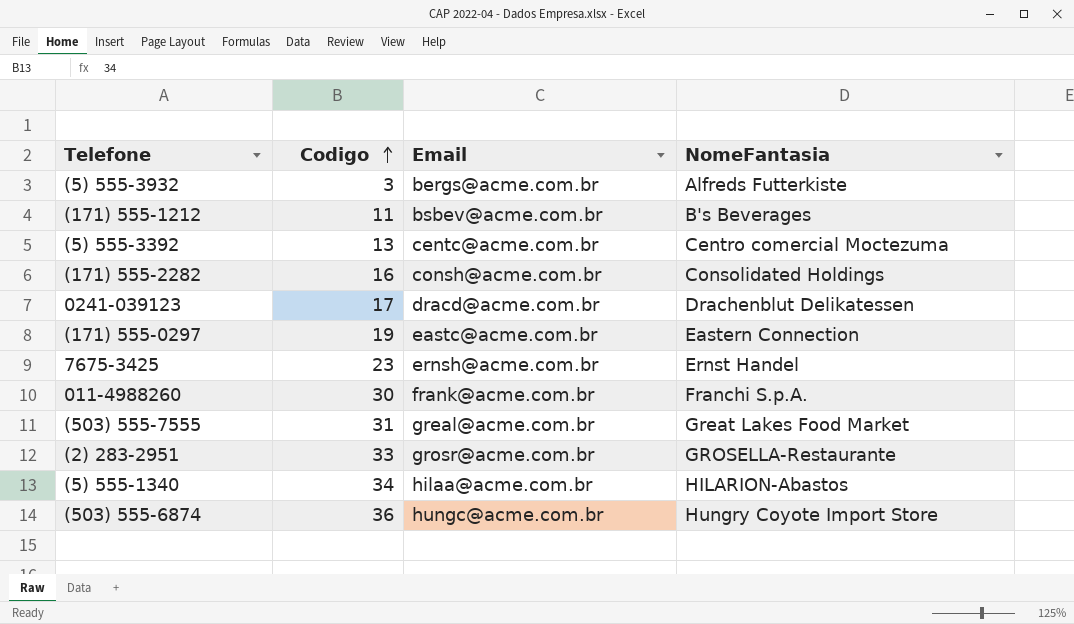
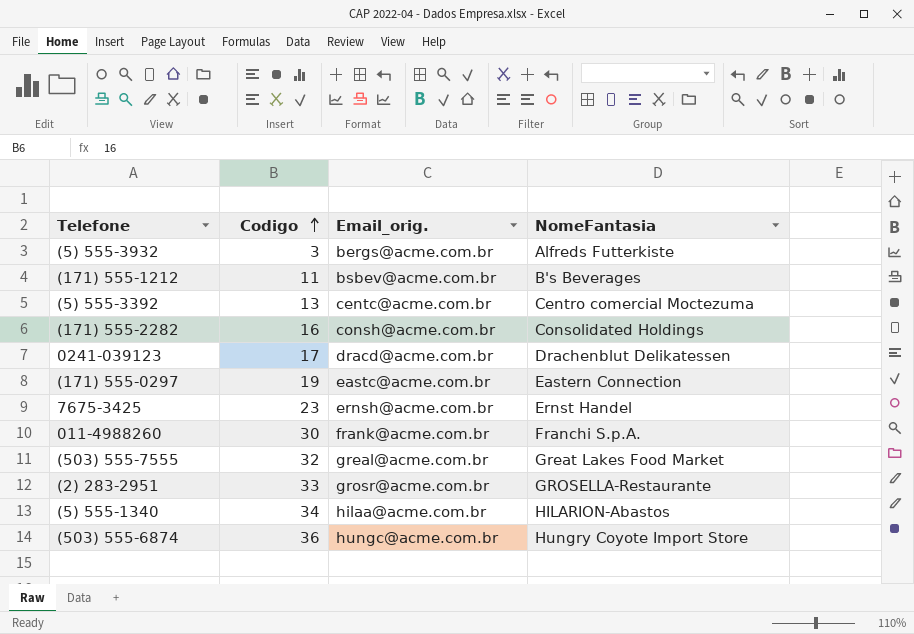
column name: Email -> Email_orig.
(503) 555-7555 | Codigo: 31 -> 32

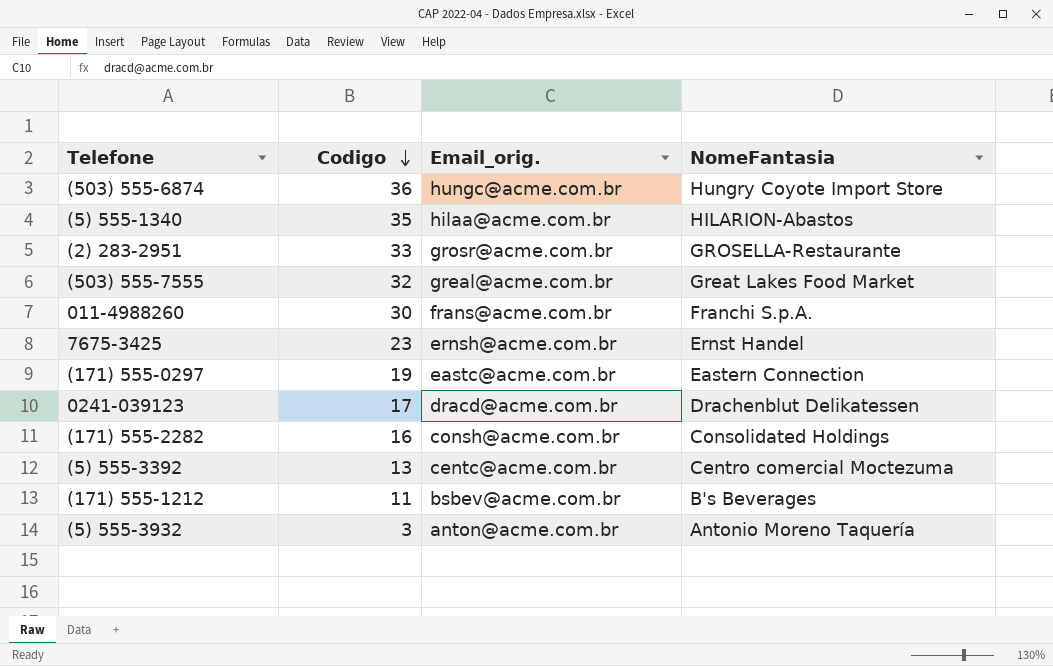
row order: Codigo ascending -> Codigo descending
(5) 555-1340 | Codigo: 34 -> 35
011-4988260 | Email_orig.: frank@acme.com.br -> frans@acme.com.br
(5) 555-3932 | Email_orig.: bergs@acme.com.br -> anton@acme.com.br
(5) 555-3932 | NomeFantasia: Alfreds Futterkiste -> Antonio Moreno Taquería

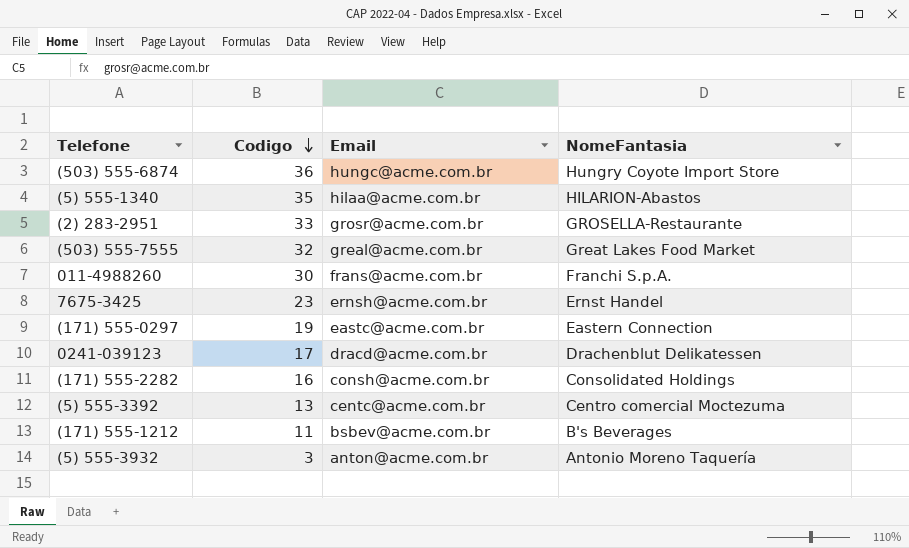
column name: Email_orig. -> Email

